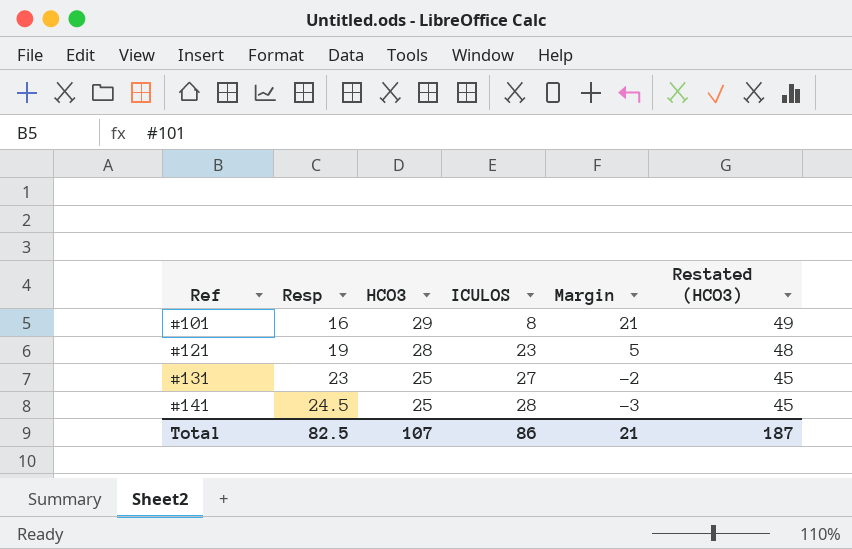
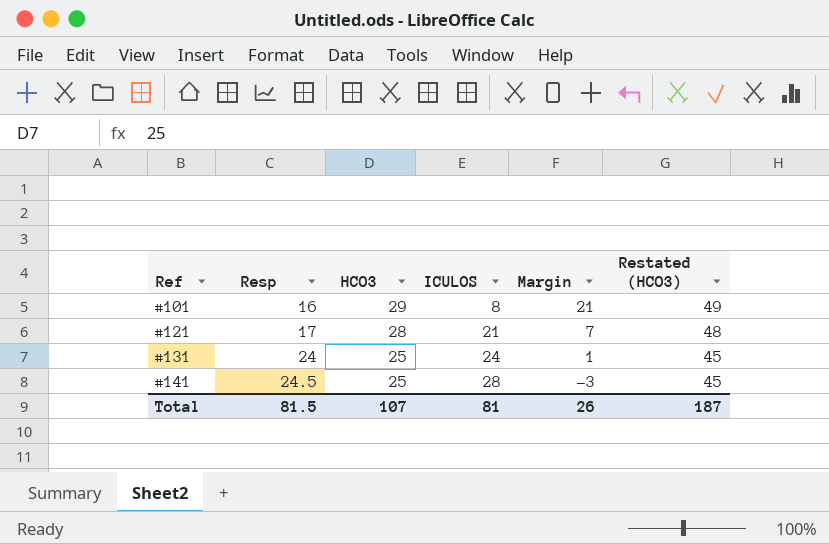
#121 | Resp: 19 -> 17
#121 | ICULOS: 23 -> 21
#121 | Margin: 5 -> 7
#131 | Resp: 23 -> 24
#131 | ICULOS: 27 -> 24
#131 | Margin: -2 -> 1
Total | Resp: 82.5 -> 81.5
Total | ICULOS: 86 -> 81
Total | Margin: 21 -> 26

